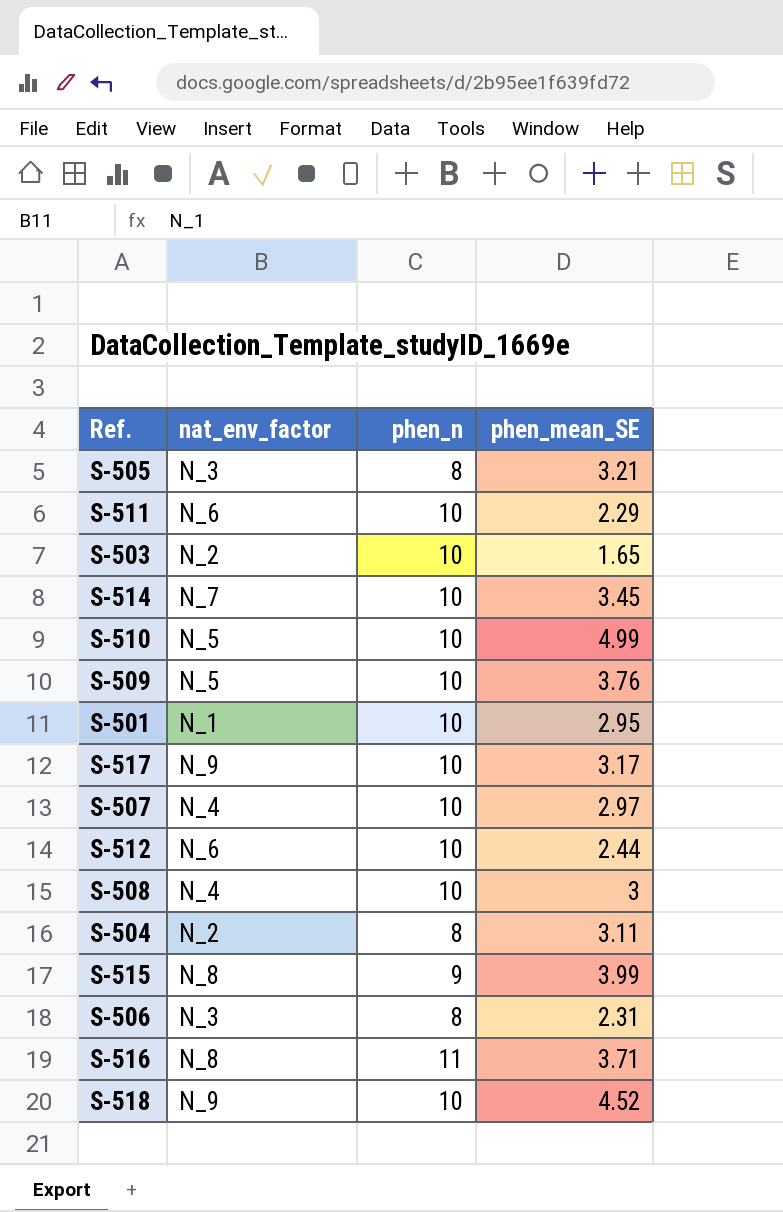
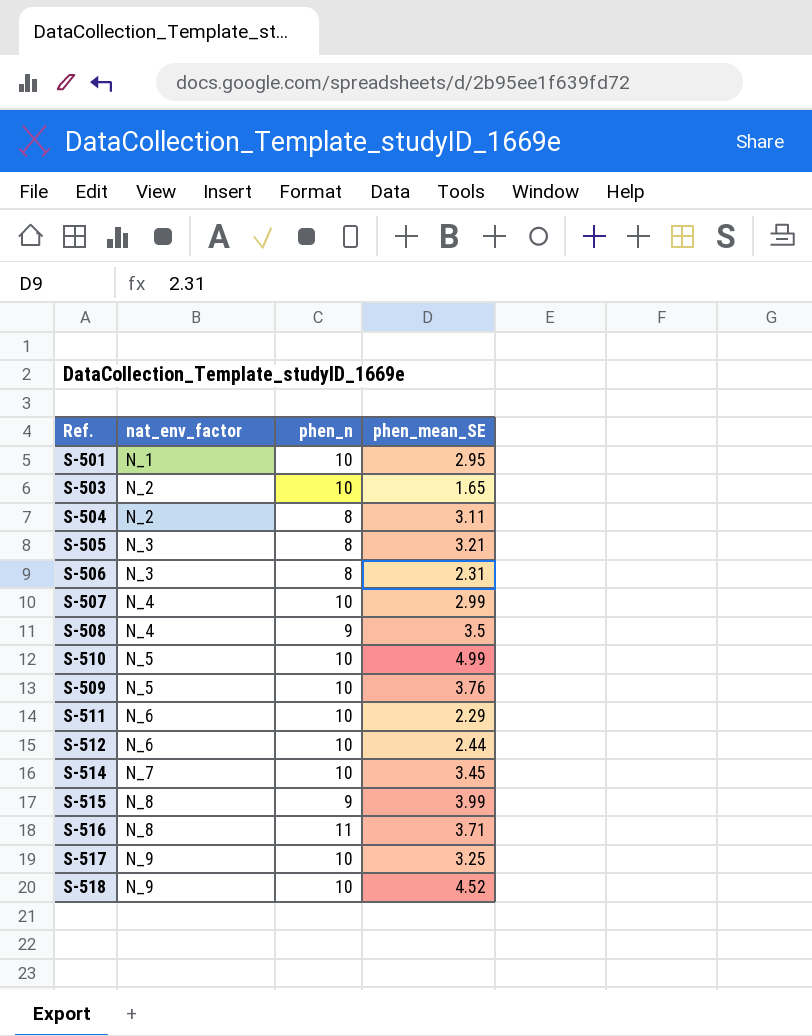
row order: none -> nat_env_factor ascending
S-507 | phen_mean_SE: 2.97 -> 2.99
S-508 | phen_n: 10 -> 9
S-508 | phen_mean_SE: 3 -> 3.5
S-517 | phen_mean_SE: 3.17 -> 3.25

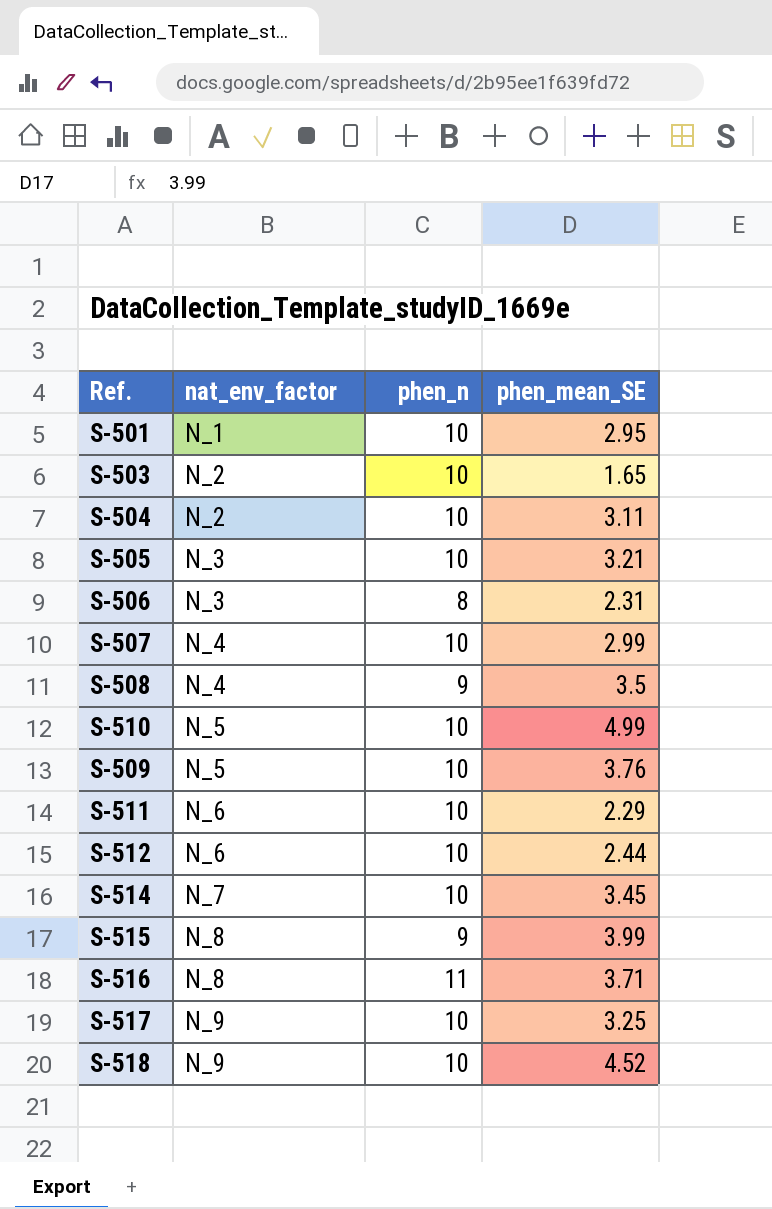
S-504 | phen_n: 8 -> 10
S-505 | phen_n: 8 -> 10

